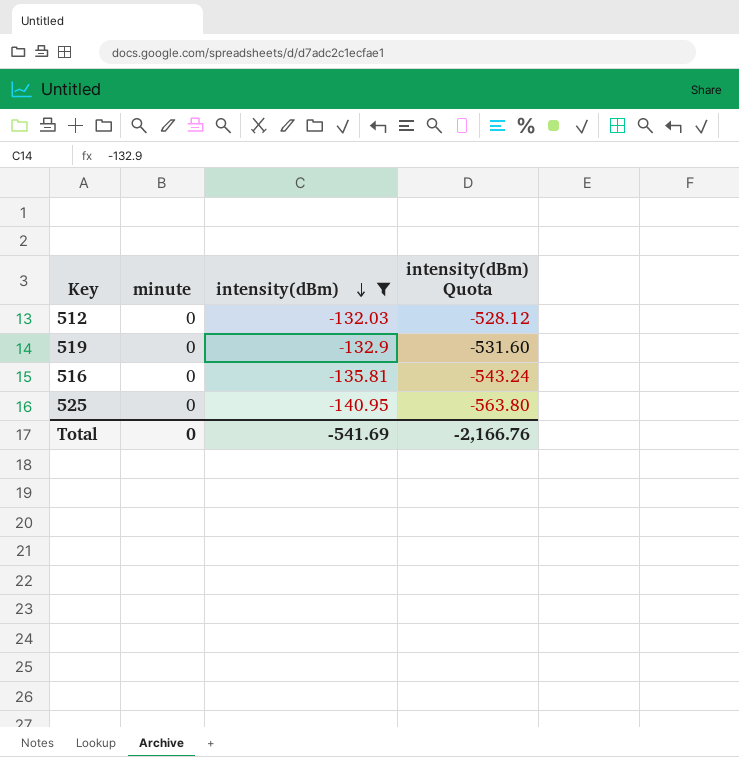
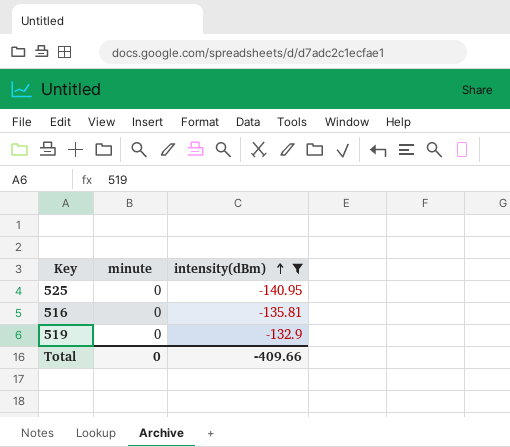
row order: intensity(dBm) descending -> intensity(dBm) ascending
column intensity(dBm) Quota | formula: [intensity(dBm)] * 4 -> none
row 512: 0 | -132.03 | -528.12 -> none
Total | intensity(dBm): -541.69 -> -409.66

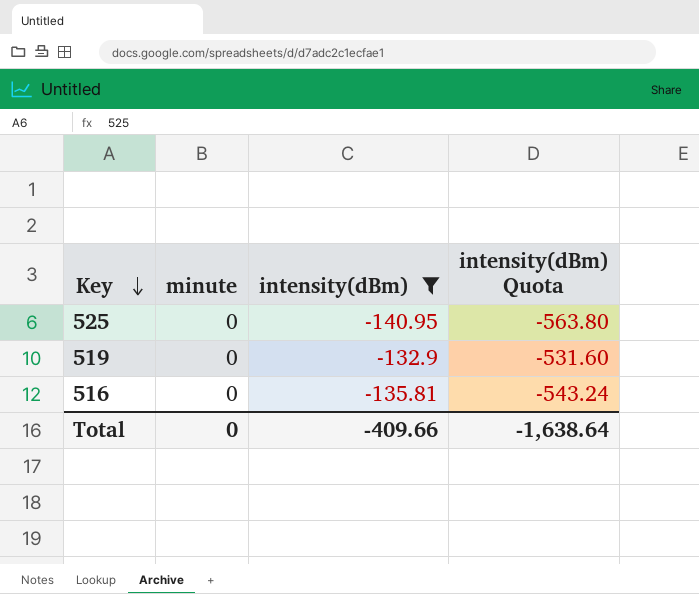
row order: intensity(dBm) ascending -> Key descending
column intensity(dBm) Quota | formula: none -> [intensity(dBm)] * 4

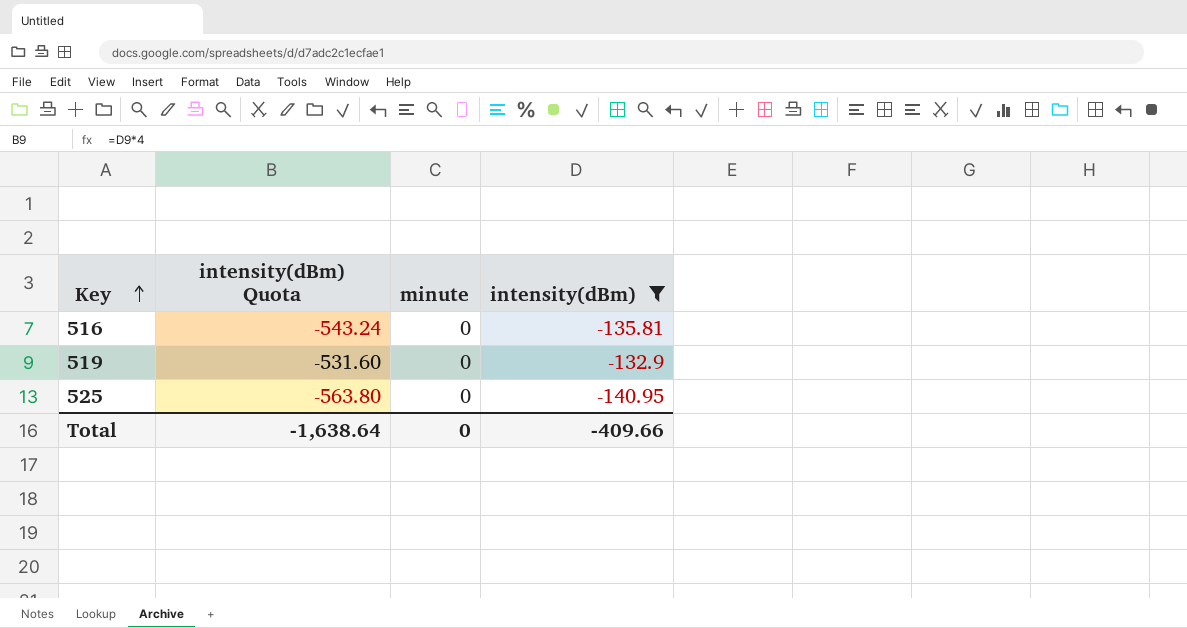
row order: Key descending -> Key ascending
column intensity(dBm) Quota | position: 4 -> 2

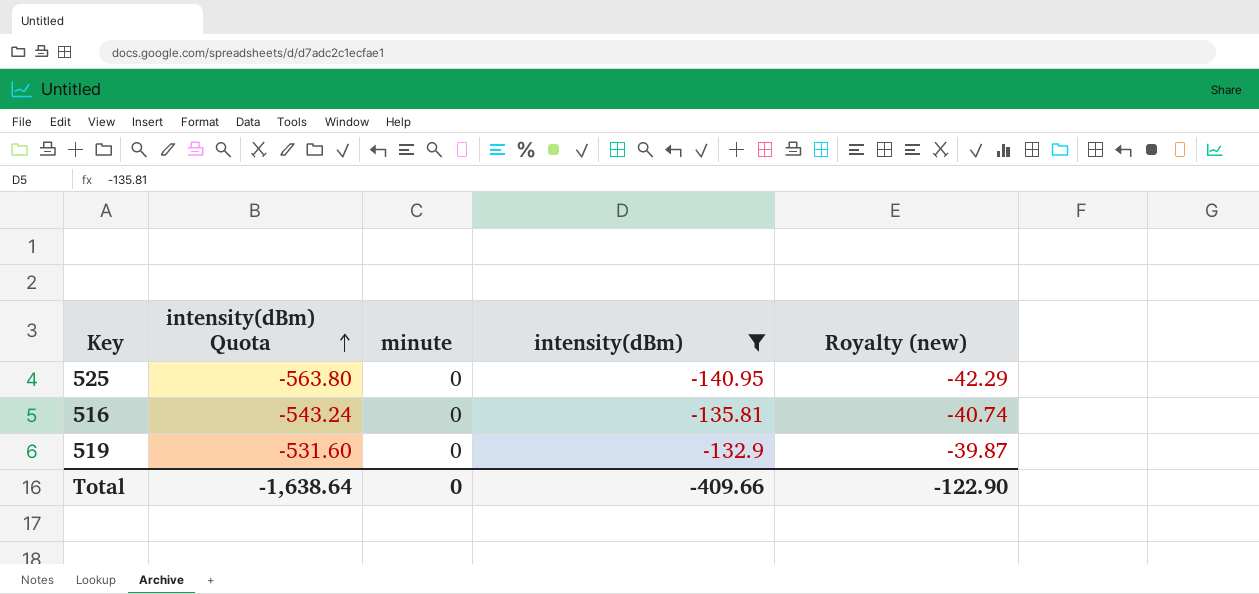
row order: Key ascending -> intensity(dBm) Quota ascending
column Royalty (new) | formula: none -> [intensity(dBm)] * 0.3

